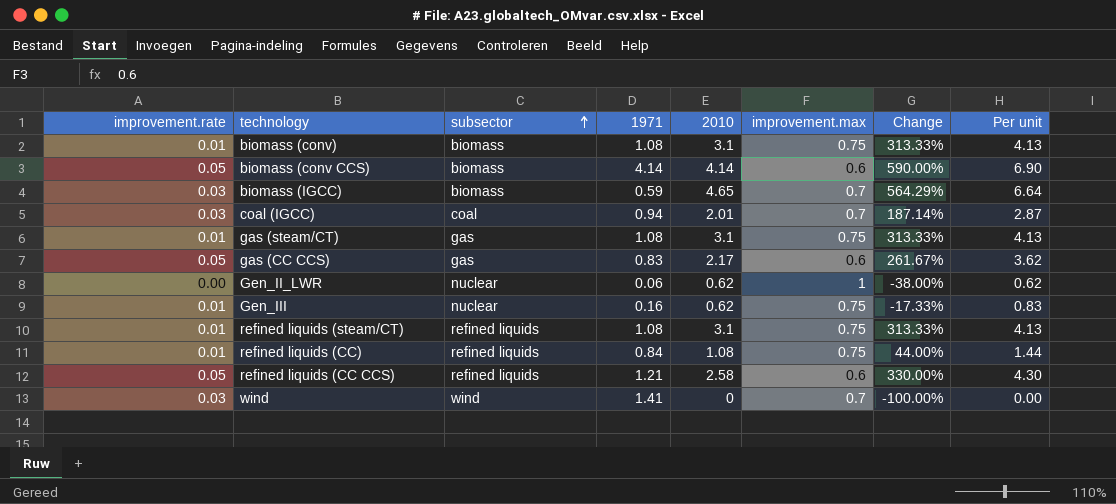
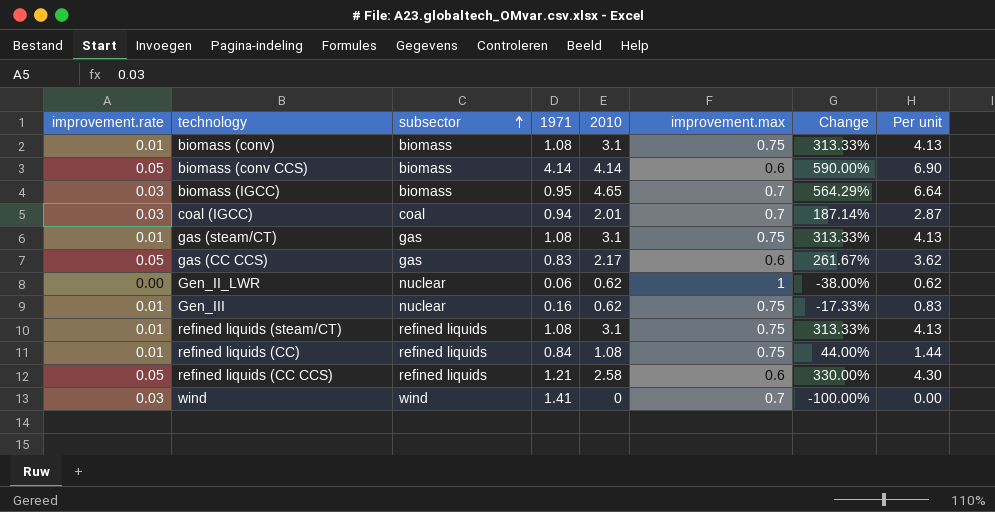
biomass (IGCC) | 1971: 0.59 -> 0.95

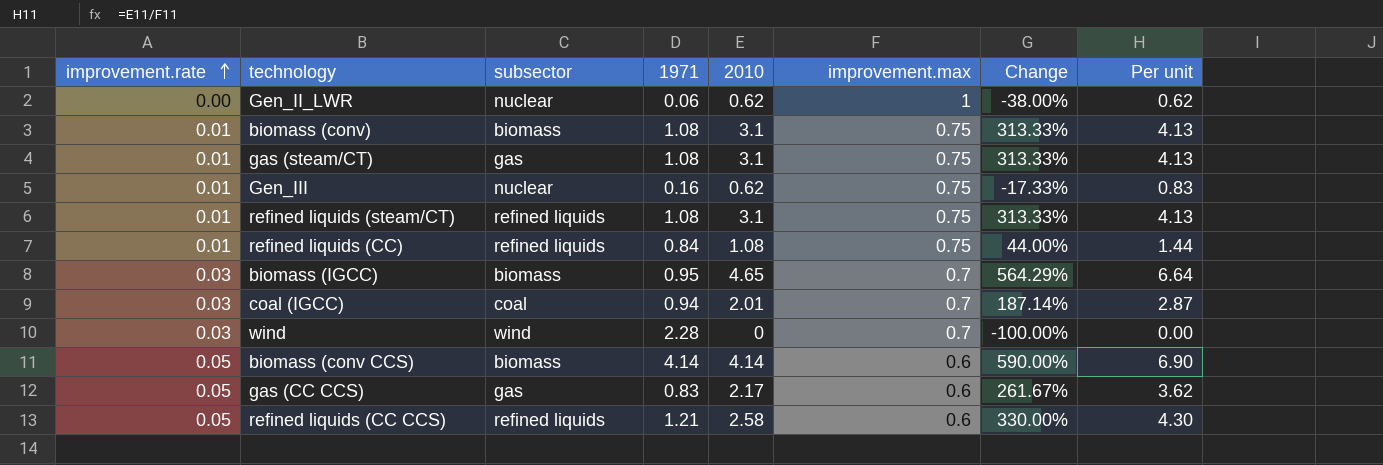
row order: subsector ascending -> improvement.rate ascending
wind | 1971: 1.41 -> 2.28

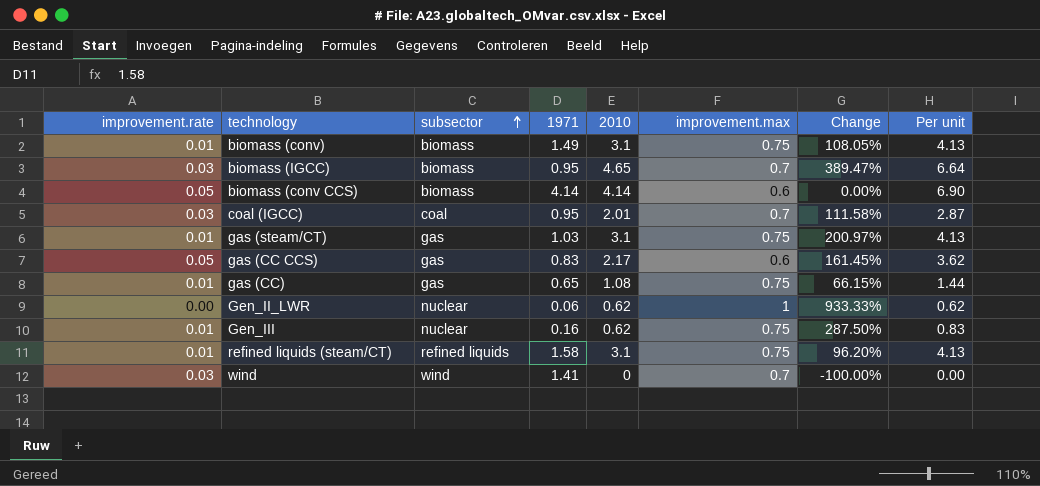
row order: improvement.rate ascending -> subsector ascending
column Change | formula: ([2010] - [improvement.max]) / [improvement.max] -> ([2010] - [1971]) / [1971]
row refined liquids (CC): 0.01 | refined liquids | 0.84 | 1.08 | 0.75 | 44.00% | 1.44 -> none
row refined liquids (CC CCS): 0.05 | refined liquids | 1.21 | 2.58 | 0.6 | 330.00% | 4.30 -> none
biomass (conv) | 1971: 1.08 -> 1.49
coal (IGCC) | 1971: 0.94 -> 0.95
gas (steam/CT) | 1971: 1.08 -> 1.03
row gas (CC): none -> 0.01 | gas | 0.65 | 1.08 | 0.75 | 66.15% | 1.44
refined liquids (steam/CT) | 1971: 1.08 -> 1.58
wind | 1971: 2.28 -> 1.41

